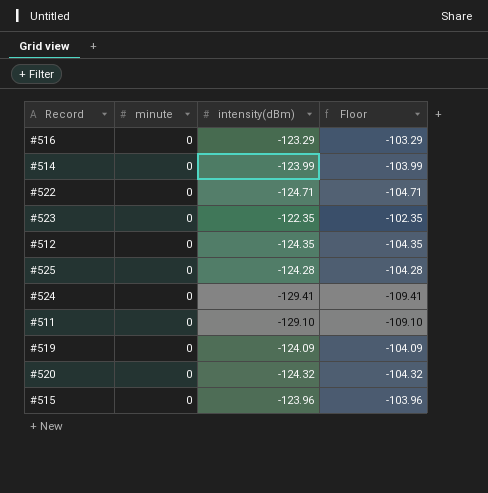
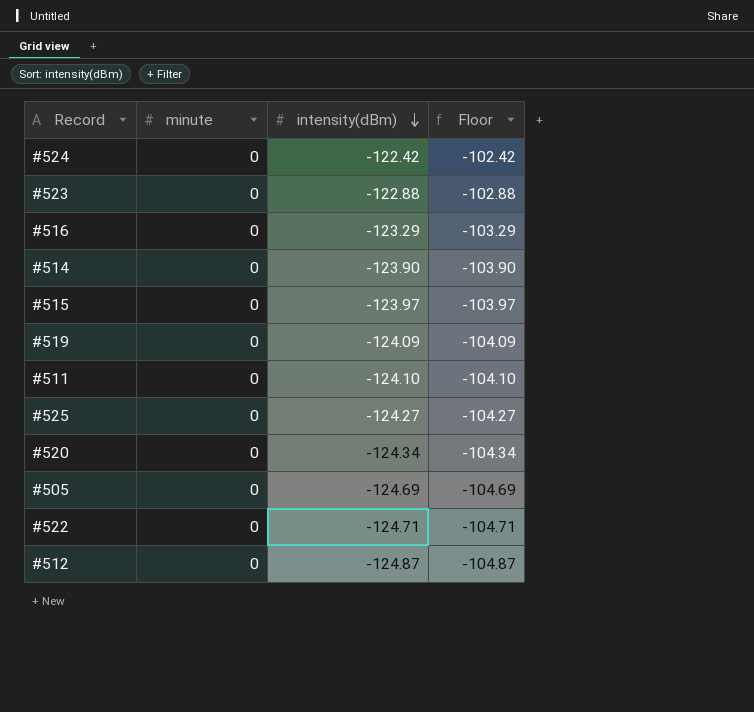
row order: none -> intensity(dBm) descending
#524 | intensity(dBm): -129.41 -> -122.42
#524 | Floor: -109.41 -> -102.42
#523 | intensity(dBm): -122.35 -> -122.88
#523 | Floor: -102.35 -> -102.88
#514 | intensity(dBm): -123.99 -> -123.90
#514 | Floor: -103.99 -> -103.90
#515 | intensity(dBm): -123.96 -> -123.97
#515 | Floor: -103.96 -> -103.97
#511 | intensity(dBm): -129.10 -> -124.10
#511 | Floor: -109.10 -> -104.10
#525 | intensity(dBm): -124.28 -> -124.27
#525 | Floor: -104.28 -> -104.27
#520 | intensity(dBm): -124.32 -> -124.34
#520 | Floor: -104.32 -> -104.34
row #505: none -> 0 | -124.69 | -104.69
#512 | intensity(dBm): -124.35 -> -124.87
#512 | Floor: -104.35 -> -104.87

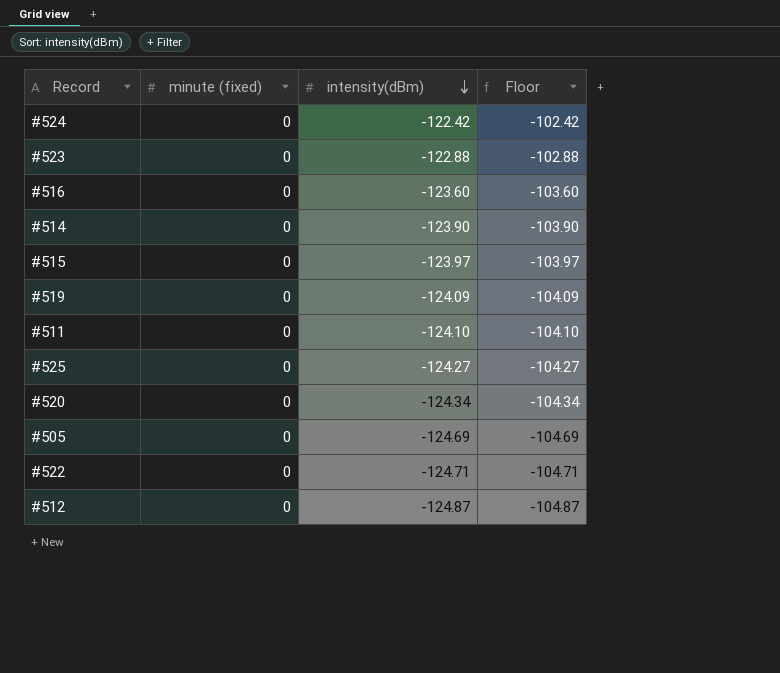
column name: minute -> minute (fixed)
#516 | intensity(dBm): -123.29 -> -123.60
#516 | Floor: -103.29 -> -103.60

